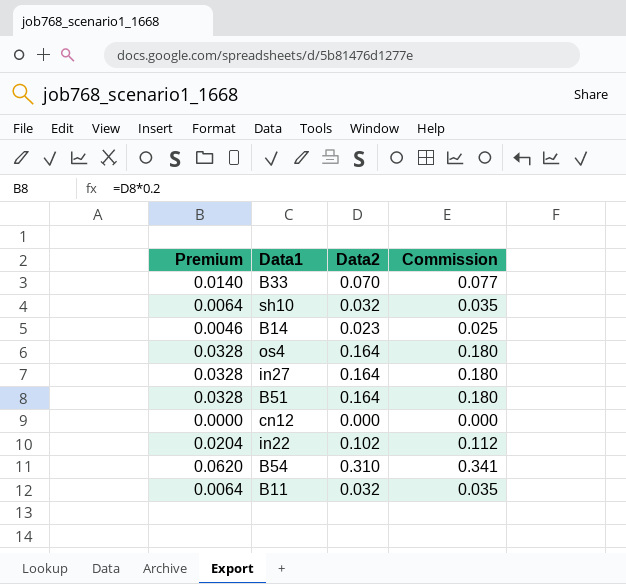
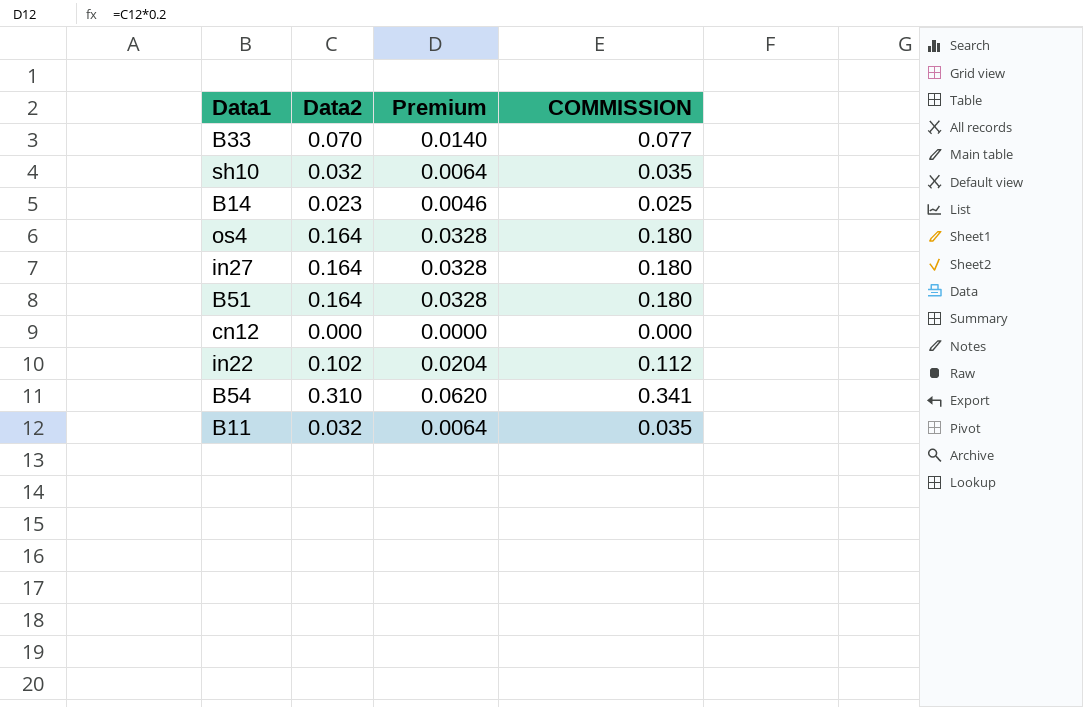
column Premium | position: 1 -> 3
column name: Commission -> COMMISSION

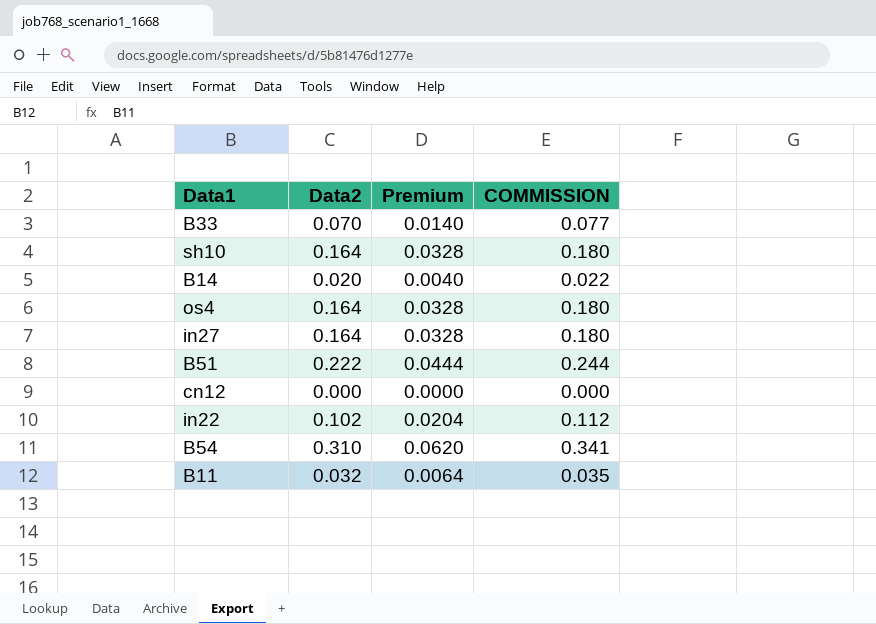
sh10 | Data2: 0.032 -> 0.164
sh10 | Premium: 0.0064 -> 0.0328
sh10 | COMMISSION: 0.035 -> 0.180
B14 | Data2: 0.023 -> 0.020
B14 | Premium: 0.0046 -> 0.0040
B14 | COMMISSION: 0.025 -> 0.022
B51 | Data2: 0.164 -> 0.222
B51 | Premium: 0.0328 -> 0.0444
B51 | COMMISSION: 0.180 -> 0.244

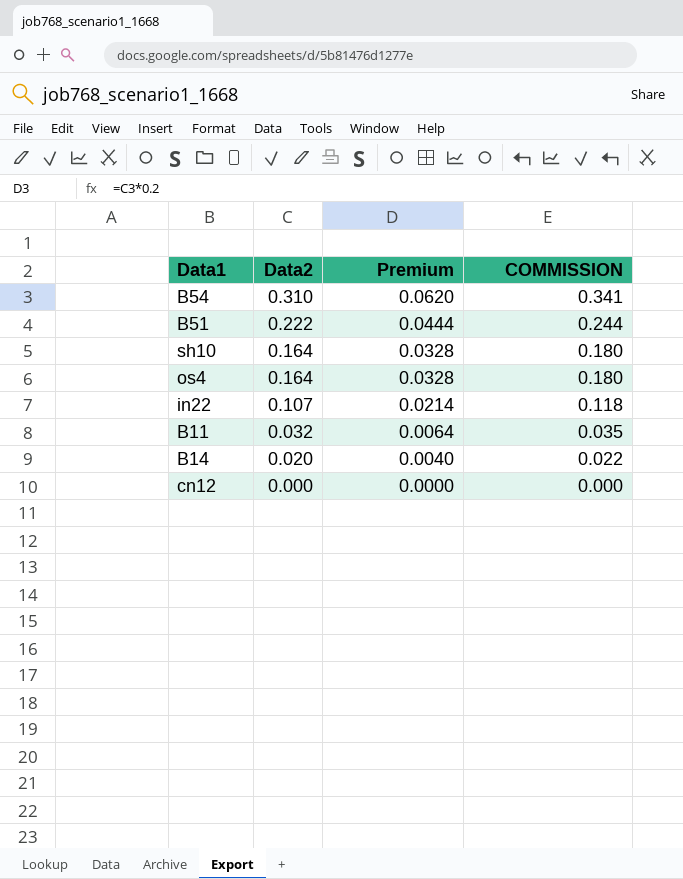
row order: none -> Data2 descending
row B33: 0.070 | 0.0140 | 0.077 -> none
row in27: 0.164 | 0.0328 | 0.180 -> none
in22 | Data2: 0.102 -> 0.107
in22 | Premium: 0.0204 -> 0.0214
in22 | COMMISSION: 0.112 -> 0.118

